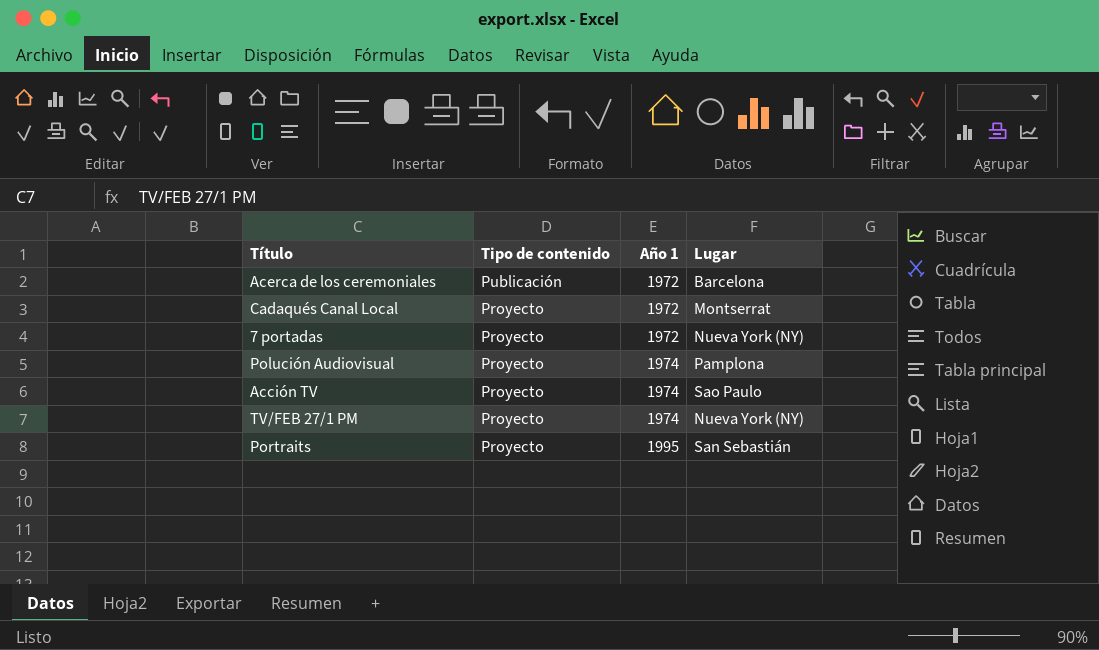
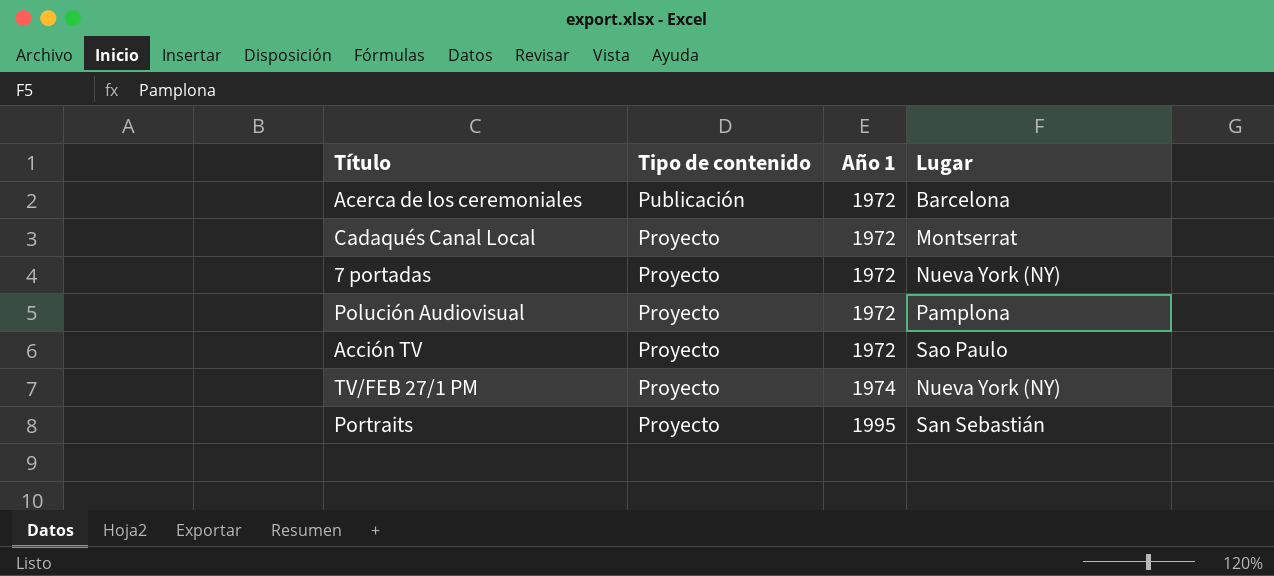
Polución Audiovisual | Año 1: 1974 -> 1972
Acción TV | Año 1: 1974 -> 1972

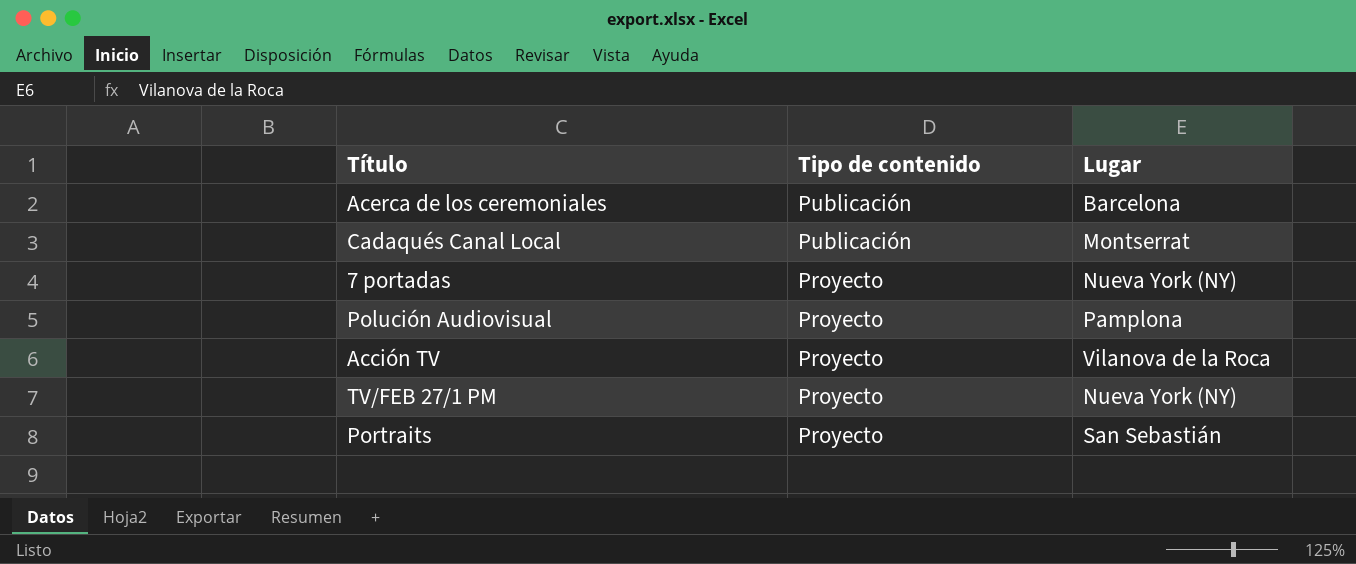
column Año 1 | position: 3 -> none
Cadaqués Canal Local | Tipo de contenido: Proyecto -> Publicación
Acción TV | Lugar: Sao Paulo -> Vilanova de la Roca

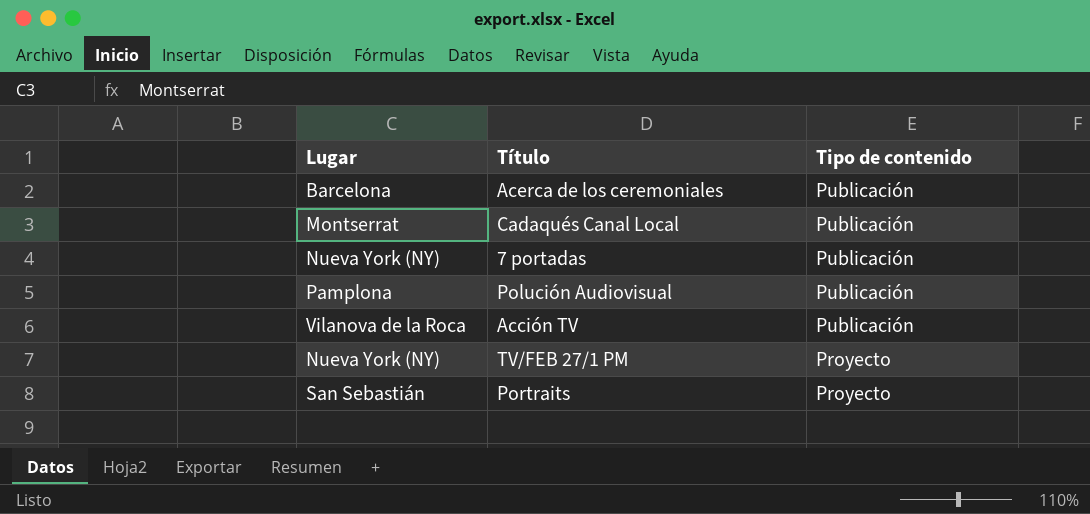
column Lugar | position: 3 -> 1
7 portadas | Tipo de contenido: Proyecto -> Publicación
Polución Audiovisual | Tipo de contenido: Proyecto -> Publicación
Acción TV | Tipo de contenido: Proyecto -> Publicación

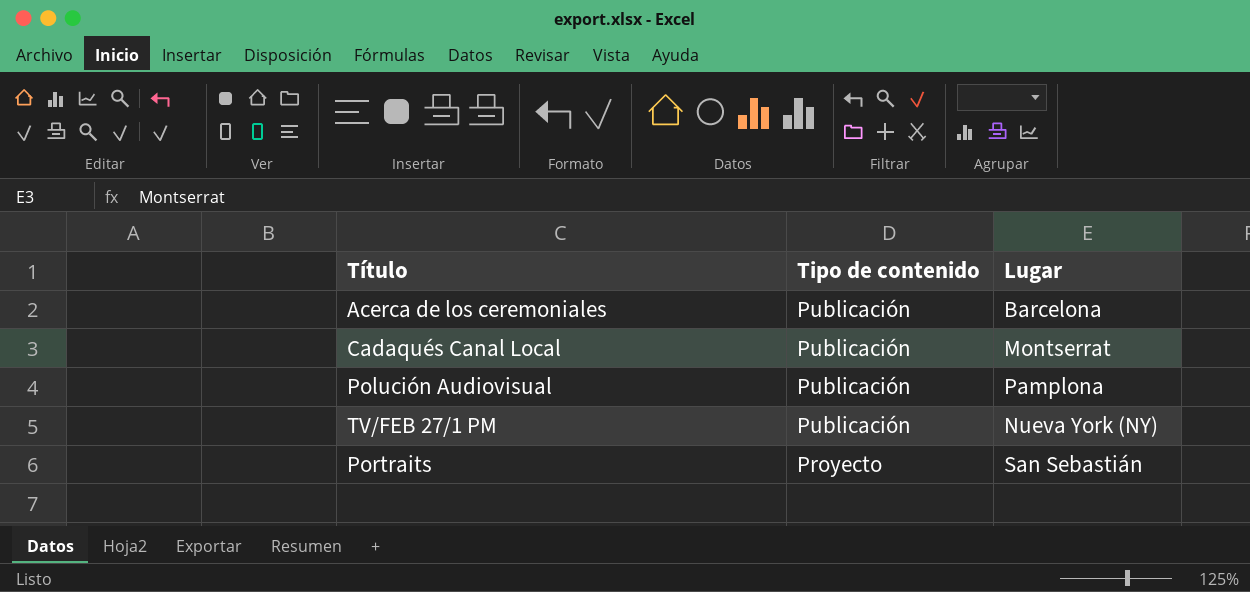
column Lugar | position: 1 -> 3
row 7 portadas: Nueva York (NY) | Publicación -> none
row Acción TV: Vilanova de la Roca | Publicación -> none
TV/FEB 27/1 PM | Tipo de contenido: Proyecto -> Publicación

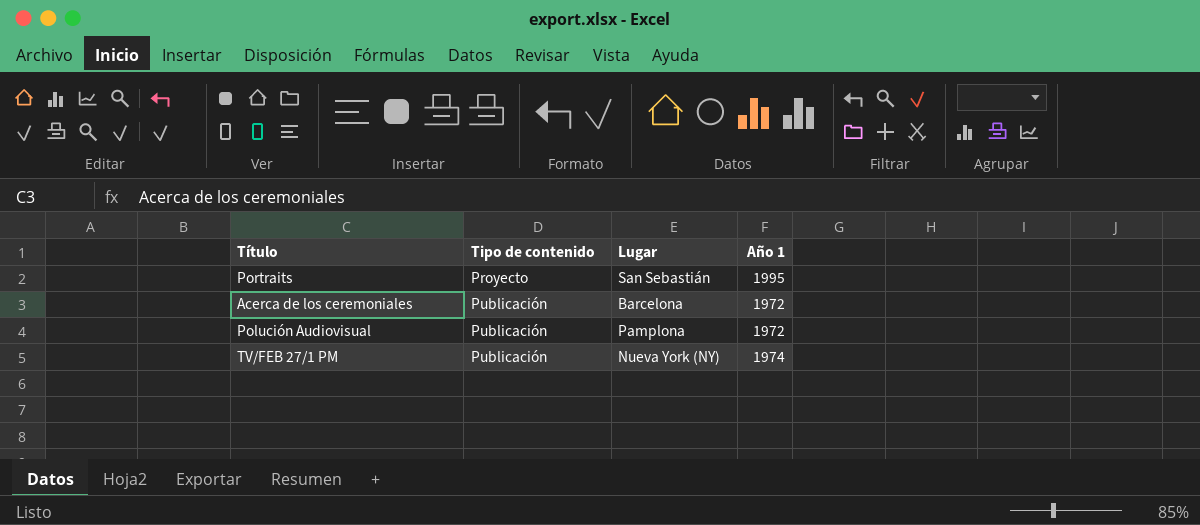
row order: Tipo de contenido descending -> Tipo de contenido ascending
column Año 1 | position: none -> 4
row Cadaqués Canal Local: Publicación | Montserrat -> none

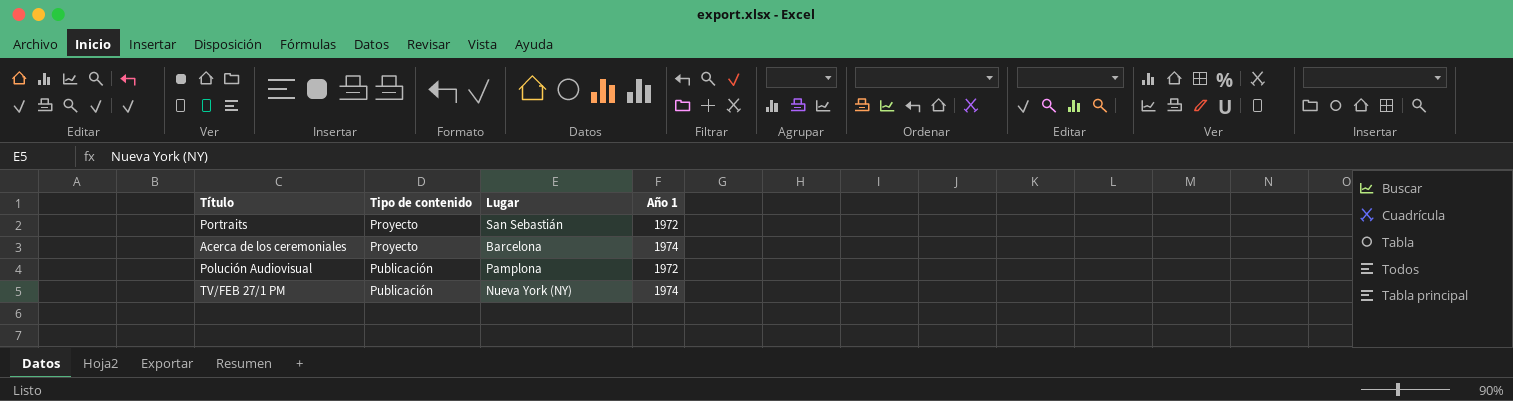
Portraits | Año 1: 1995 -> 1972
Acerca de los ceremoniales | Tipo de contenido: Publicación -> Proyecto
Acerca de los ceremoniales | Año 1: 1972 -> 1974

